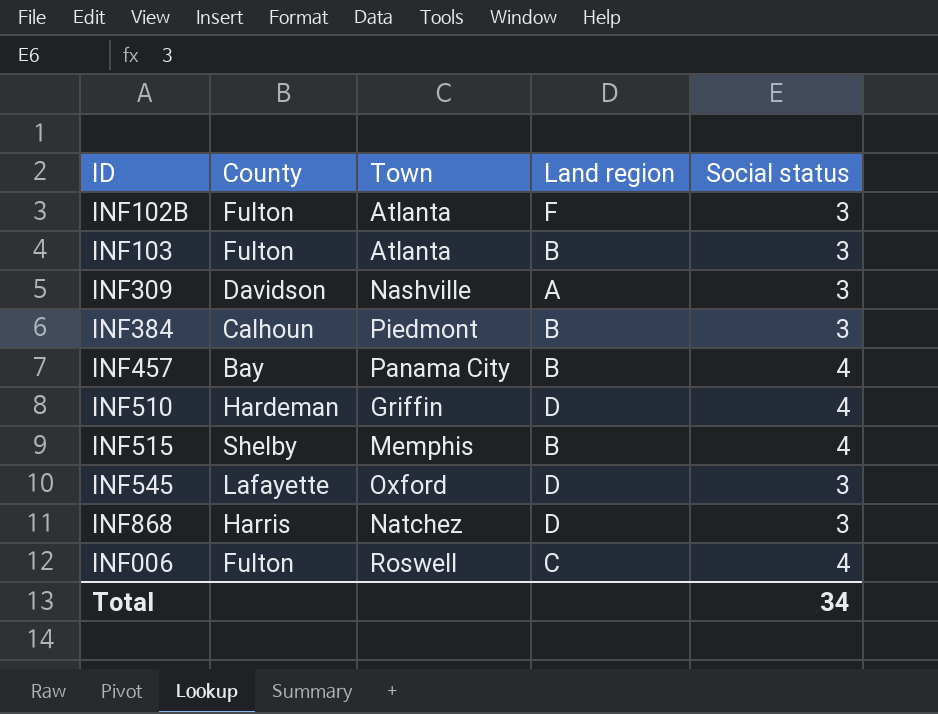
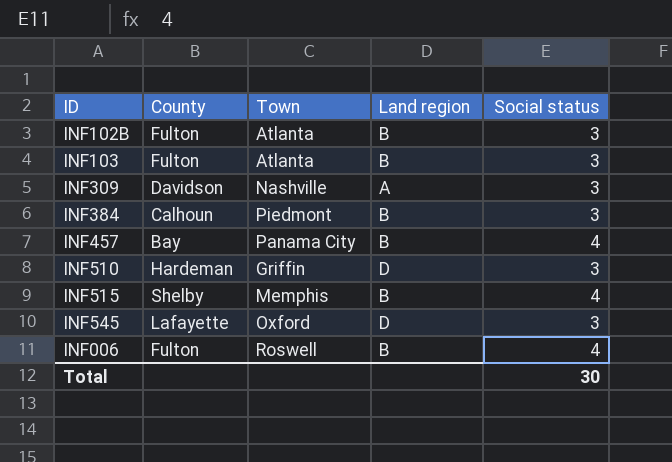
row INF868: Harris | Natchez | D | 3 -> none
INF102B | Land region: F -> B
INF510 | Social status: 4 -> 3
INF006 | Land region: C -> B
Total | Social status: 34 -> 30

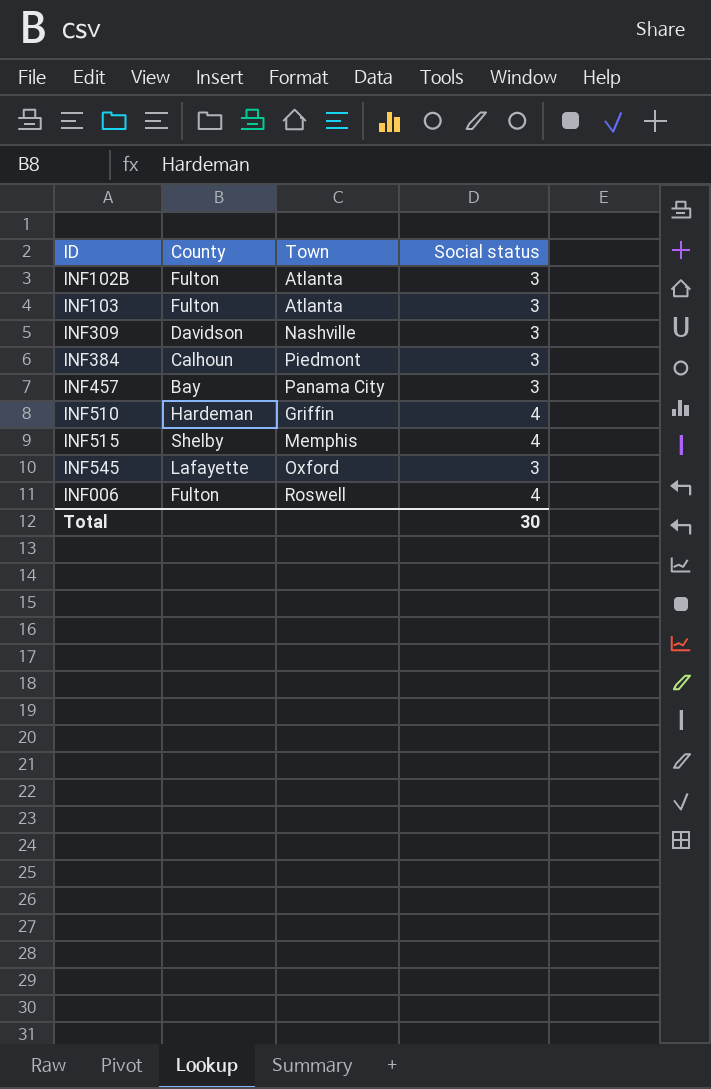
column Land region | position: 4 -> none
INF457 | Social status: 4 -> 3
INF510 | Social status: 3 -> 4

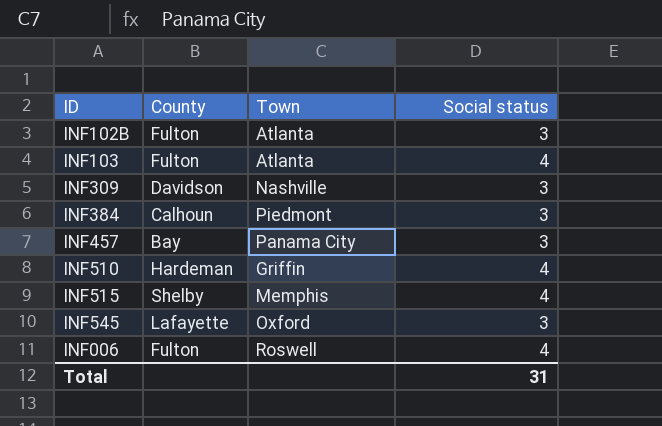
INF103 | Social status: 3 -> 4
Total | Social status: 30 -> 31

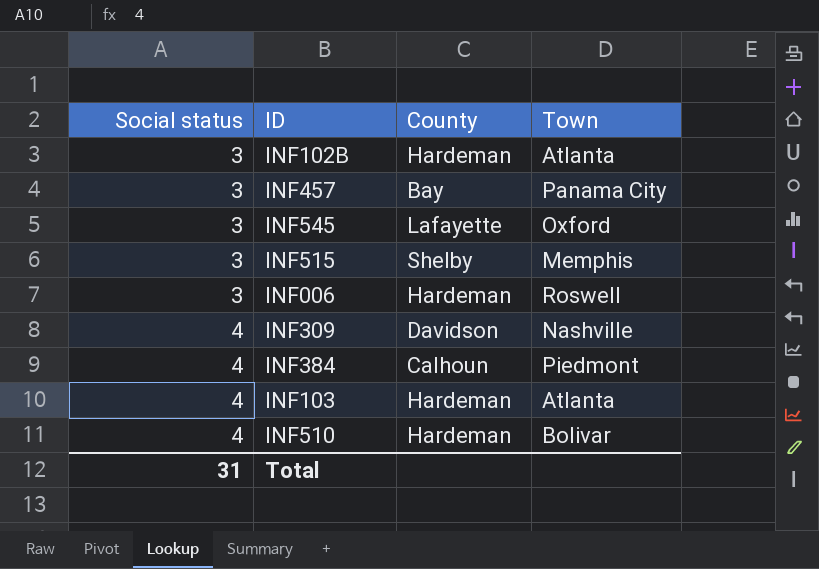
row order: none -> Social status ascending
column Social status | position: 4 -> 1
INF102B | County: Fulton -> Hardeman
INF515 | Social status: 4 -> 3
INF006 | Social status: 4 -> 3
INF006 | County: Fulton -> Hardeman
INF309 | Social status: 3 -> 4
INF384 | Social status: 3 -> 4
INF103 | County: Fulton -> Hardeman
INF510 | Town: Griffin -> Bolivar

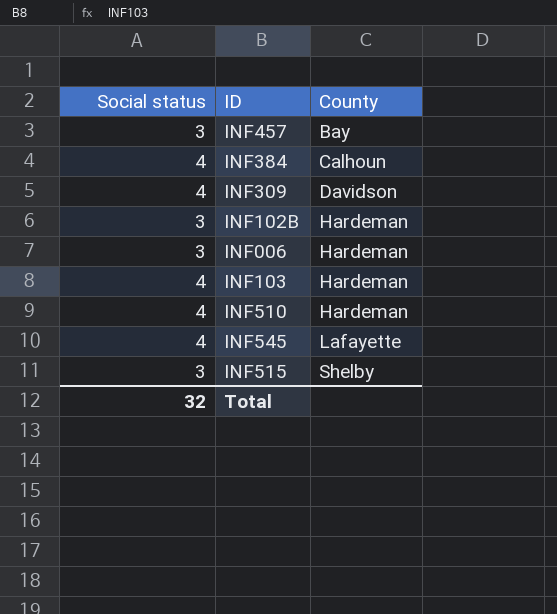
row order: Social status ascending -> County ascending
column Town | position: 4 -> none
INF545 | Social status: 3 -> 4
Total | Social status: 31 -> 32

